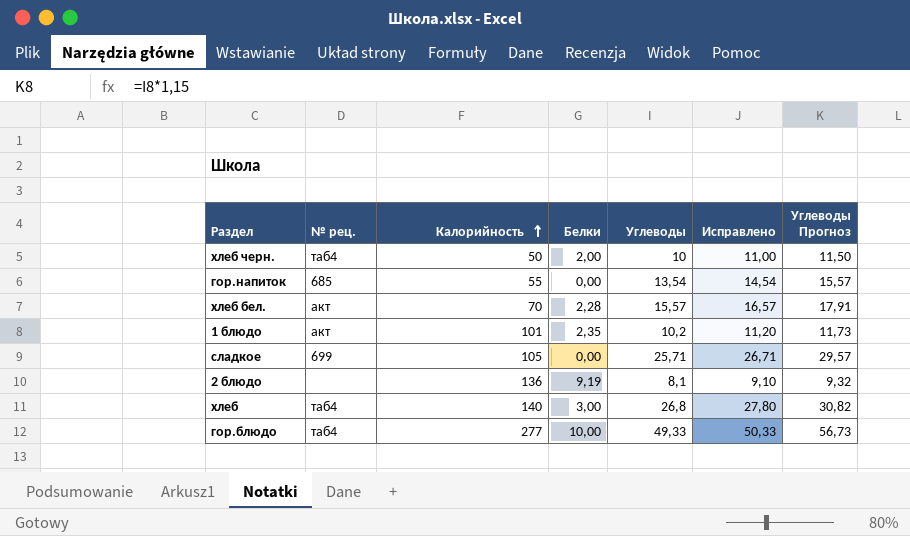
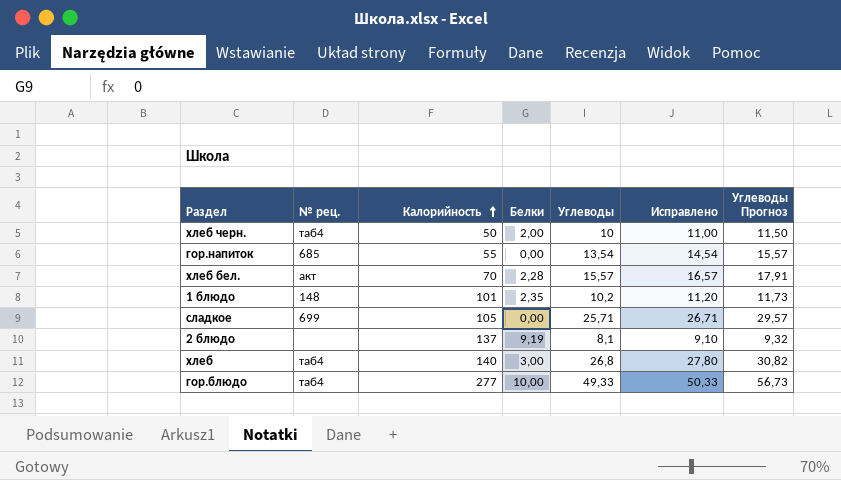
1 блюдо | № рец.: акт -> 148
2 блюдо | Калорийность: 136 -> 137

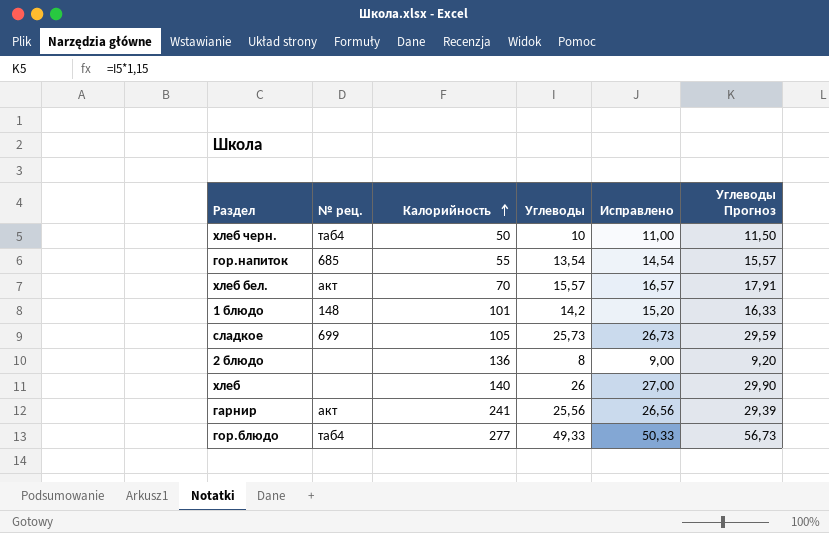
column Белки | position: 4 -> none
1 блюдо | Углеводы: 10,2 -> 14,2
1 блюдо | Исправлено: 11,20 -> 15,20
1 блюдо | Углеводы Прогноз: 11,73 -> 16,33
сладкое | Углеводы: 25,71 -> 25,73
сладкое | Исправлено: 26,71 -> 26,73
сладкое | Углеводы Прогноз: 29,57 -> 29,59
2 блюдо | Калорийность: 137 -> 136
2 блюдо | Углеводы: 8,1 -> 8
2 блюдо | Исправлено: 9,10 -> 9,00
2 блюдо | Углеводы Прогноз: 9,32 -> 9,20
хлеб | № рец.: таб4 -> none
хлеб | Углеводы: 26,8 -> 26
хлеб | Исправлено: 27,80 -> 27,00
хлеб | Углеводы Прогноз: 30,82 -> 29,90
row гарнир: none -> акт | 241 | 25,56 | 26,56 | 29,39

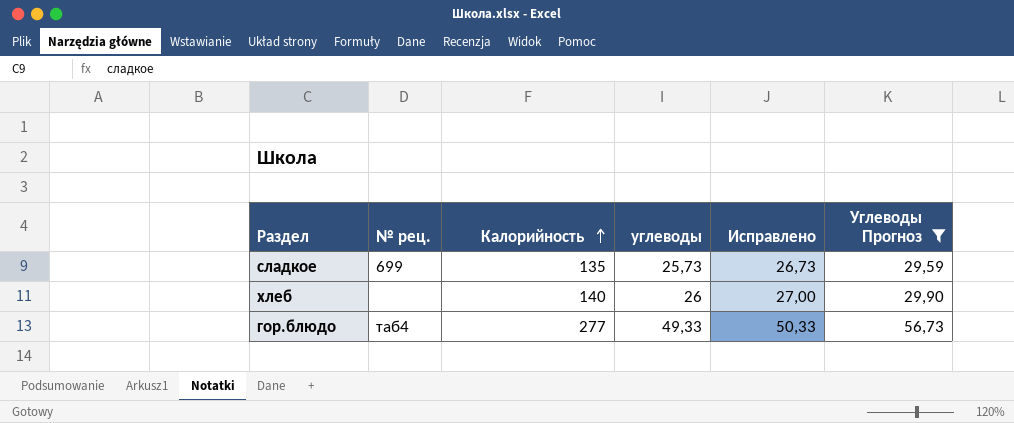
filter: none -> Углеводы Прогноз >= 29,59
column name: Углеводы -> углеводы
сладкое | Калорийность: 105 -> 135

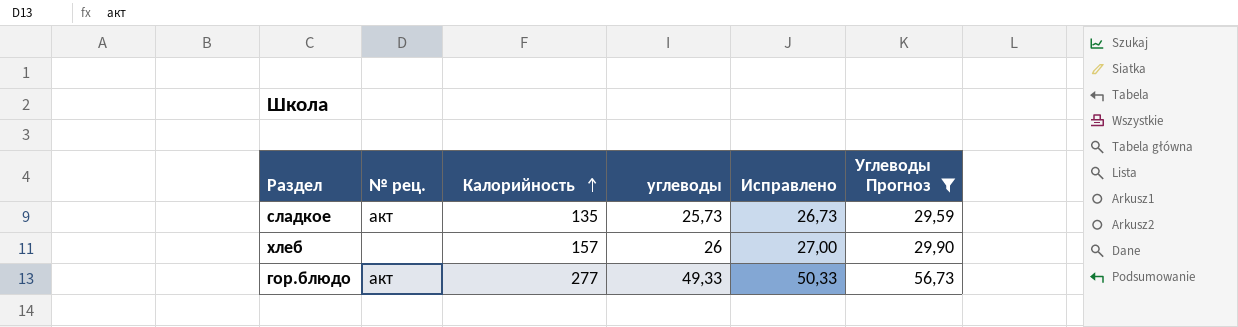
сладкое | № рец.: 699 -> акт
хлеб | Калорийность: 140 -> 157
гор.блюдо | № рец.: таб4 -> акт

